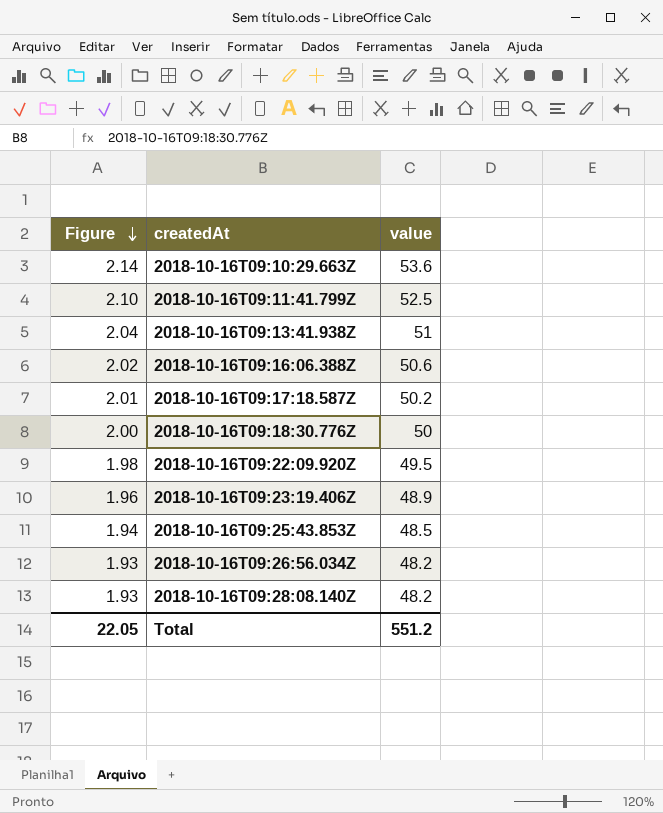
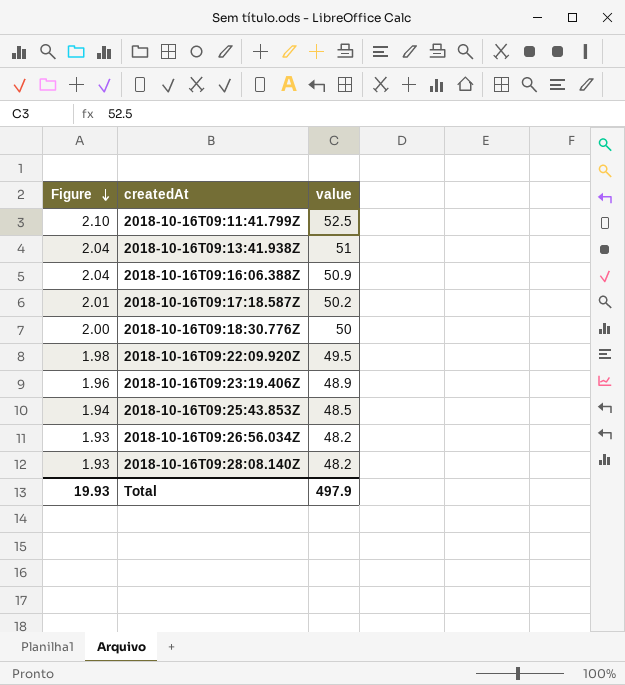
row 2018-10-16T09:10:29.663Z: 2.14 | 53.6 -> none
2018-10-16T09:16:06.388Z | Figure: 2.02 -> 2.04
2018-10-16T09:16:06.388Z | value: 50.6 -> 50.9
Total | Figure: 22.05 -> 19.93
Total | value: 551.2 -> 497.9

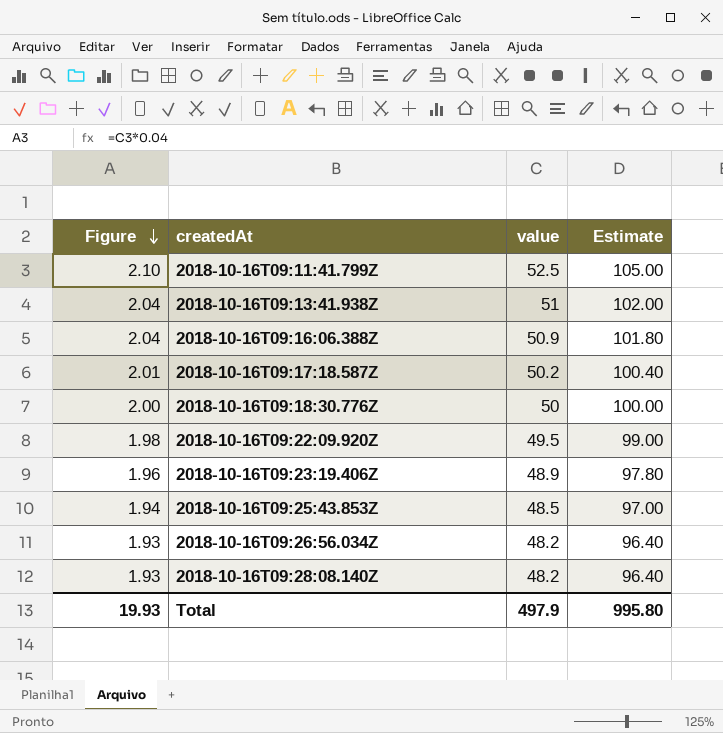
column Estimate | formula: none -> [value] * 2

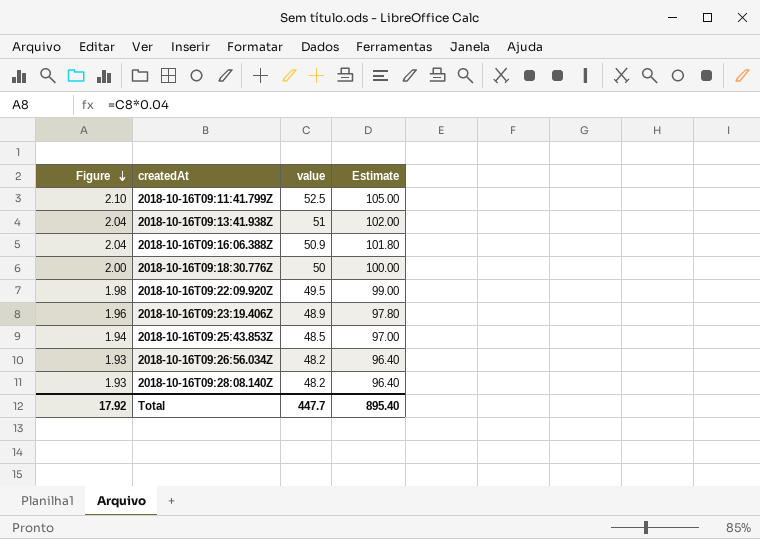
row 2018-10-16T09:17:18.587Z: 2.01 | 50.2 | 100.40 -> none
Total | Figure: 19.93 -> 17.92
Total | value: 497.9 -> 447.7
Total | Estimate: 995.80 -> 895.40

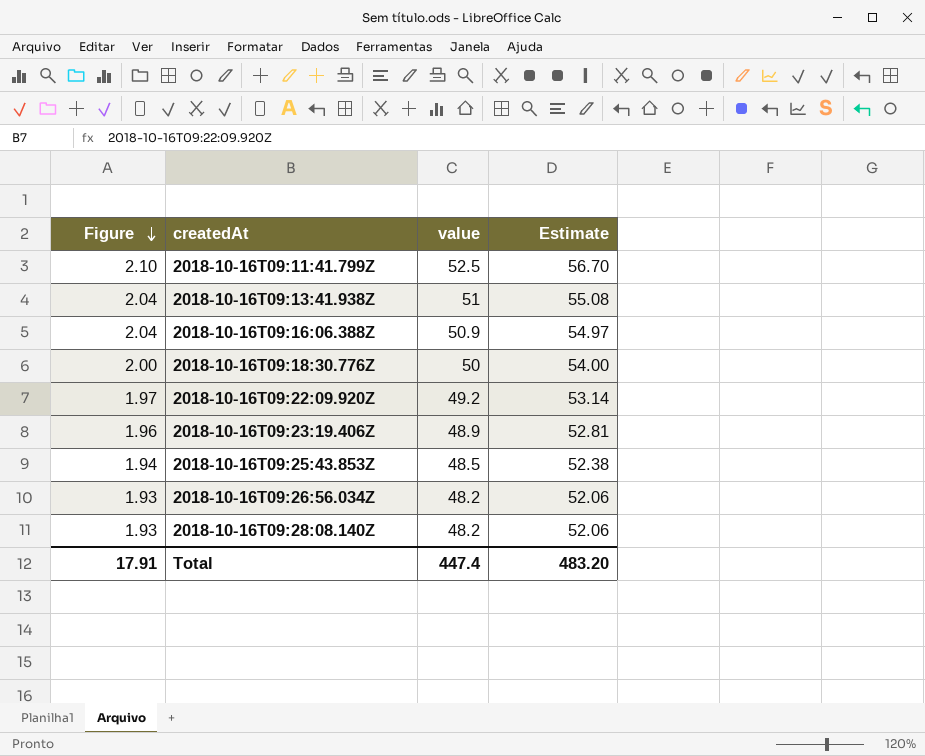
column Estimate | formula: [value] * 2 -> [value] * 1.08
2018-10-16T09:22:09.920Z | Figure: 1.98 -> 1.97
2018-10-16T09:22:09.920Z | value: 49.5 -> 49.2
Total | Figure: 17.92 -> 17.91
Total | value: 447.7 -> 447.4
Total | Estimate: 895.40 -> 483.20

